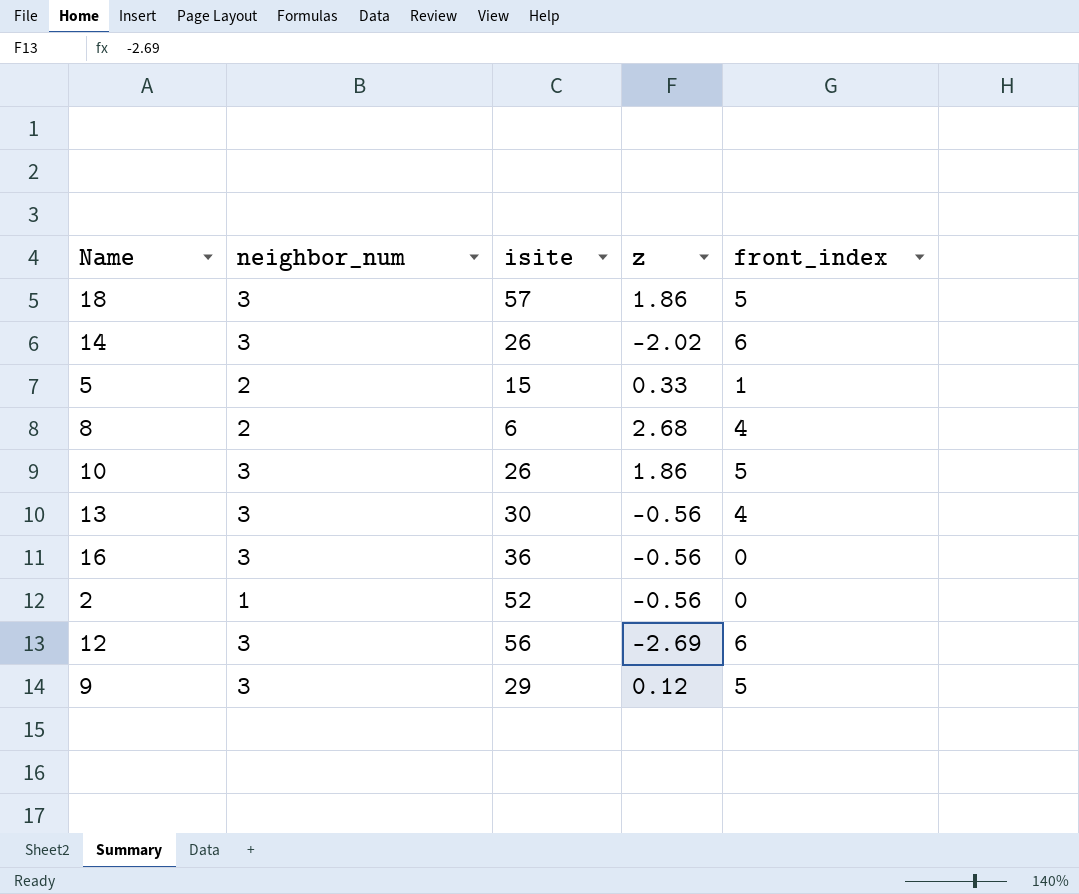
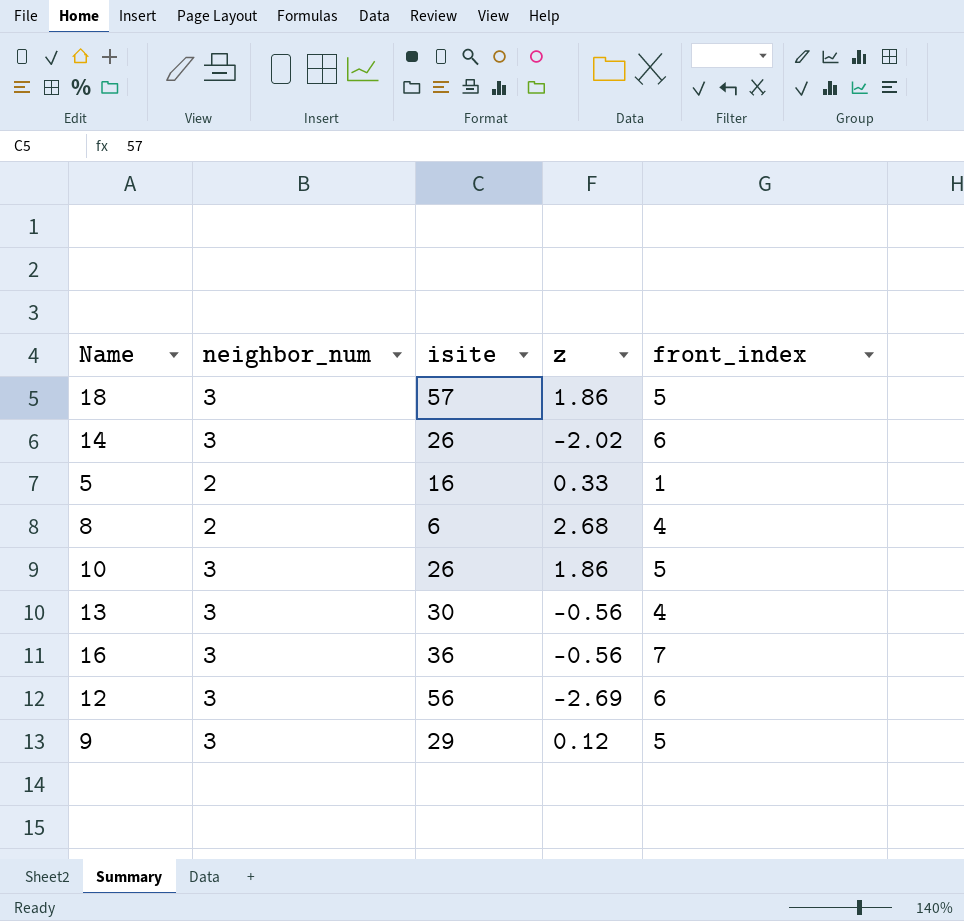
row 2: 1 | 52 | -0.56 | 0 -> none
5 | isite: 15 -> 16
16 | front_index: 0 -> 7

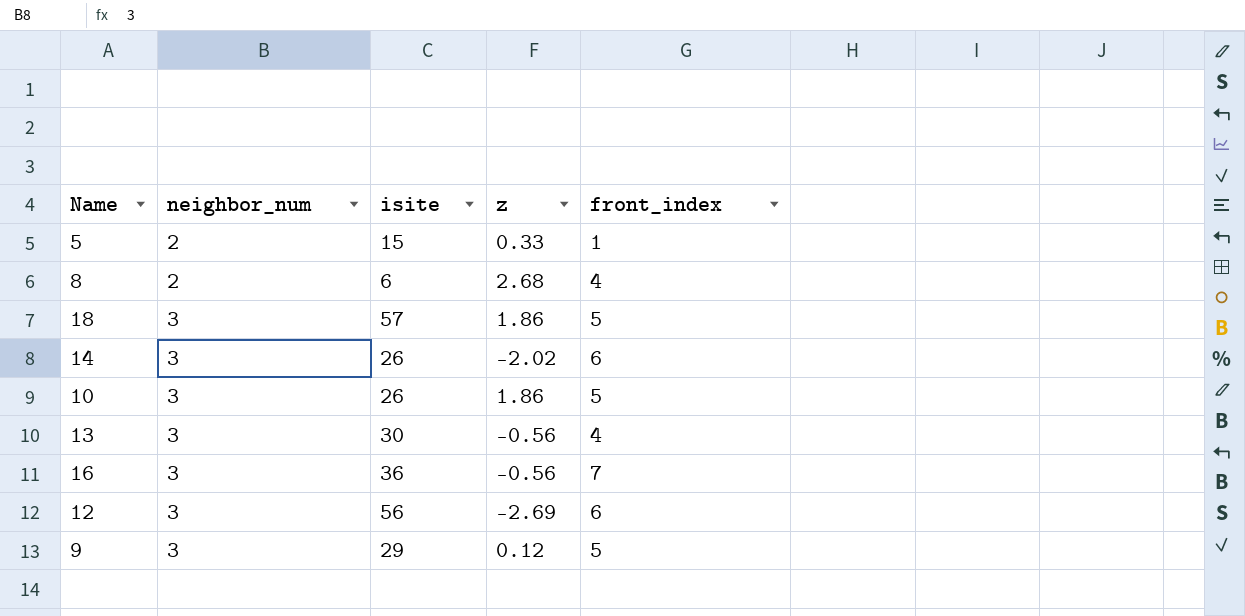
row order: none -> neighbor_num ascending
5 | isite: 16 -> 15

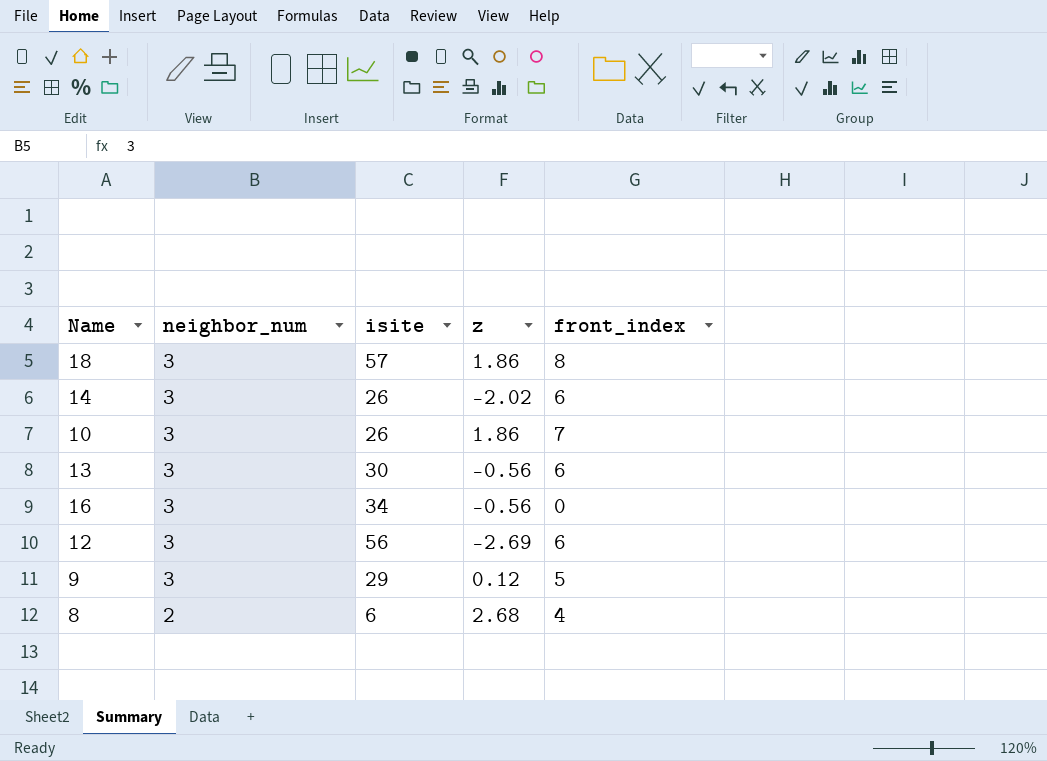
row order: neighbor_num ascending -> neighbor_num descending
row 5: 2 | 15 | 0.33 | 1 -> none
18 | front_index: 5 -> 8
10 | front_index: 5 -> 7
13 | front_index: 4 -> 6
16 | isite: 36 -> 34
16 | front_index: 7 -> 0

